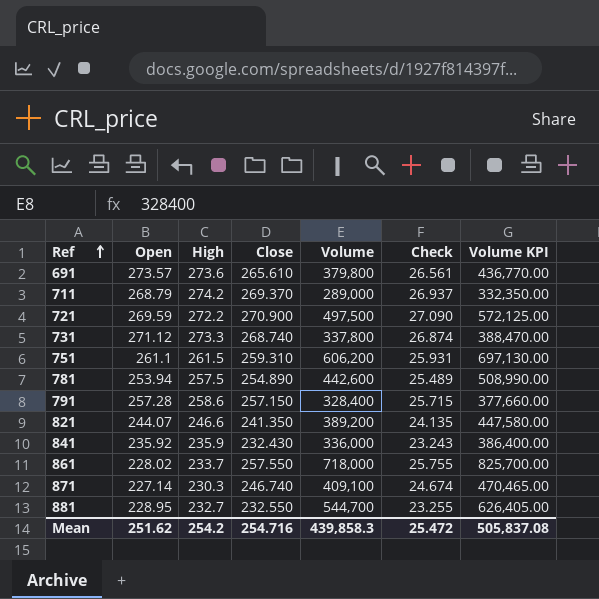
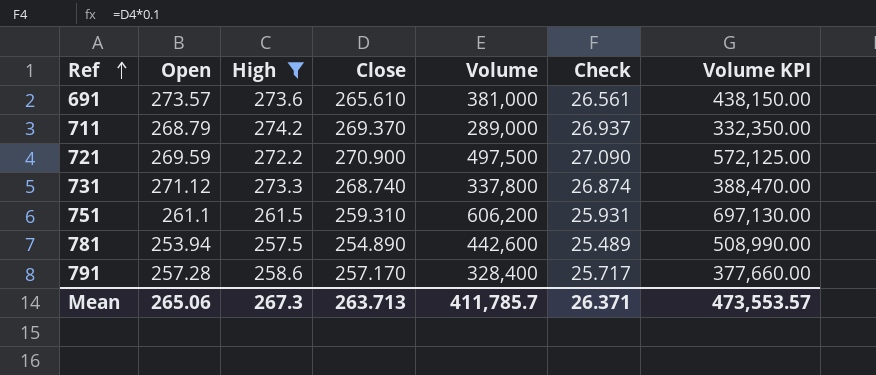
filter: none -> High >= 257.5
691 | Volume: 379,800 -> 381,000
691 | Volume KPI: 436,770.00 -> 438,150.00
791 | Close: 257.150 -> 257.170
791 | Check: 25.715 -> 25.717
Mean | Open: 251.62 -> 265.06
Mean | High: 254.2 -> 267.3
Mean | Close: 254.716 -> 263.713
Mean | Volume: 439,858.3 -> 411,785.7
Mean | Check: 25.472 -> 26.371
Mean | Volume KPI: 505,837.08 -> 473,553.57

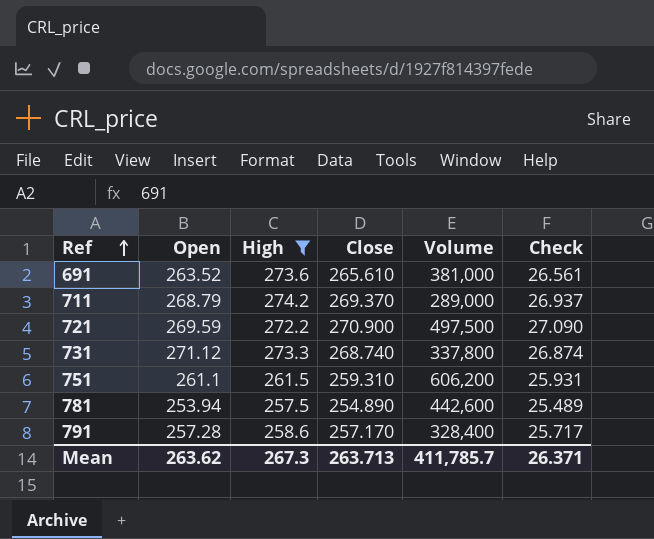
column Volume KPI | formula: [Volume] * 1.15 -> none
691 | Open: 273.57 -> 263.52
Mean | Open: 265.06 -> 263.62

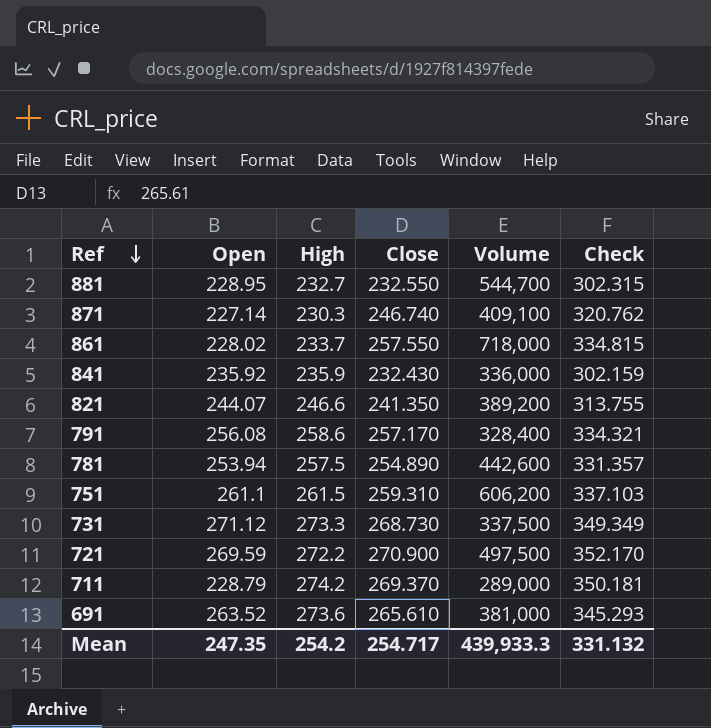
filter: High >= 257.5 -> none
row order: Ref ascending -> Ref descending
column Check | formula: [Close] * 0.1 -> [Close] * 1.3
791 | Open: 257.28 -> 256.08
731 | Close: 268.740 -> 268.730
731 | Volume: 337,800 -> 337,500
711 | Open: 268.79 -> 228.79
Mean | Open: 263.62 -> 247.35
Mean | High: 267.3 -> 254.2
Mean | Close: 263.713 -> 254.717
Mean | Volume: 411,785.7 -> 439,933.3
Mean | Check: 26.371 -> 331.132

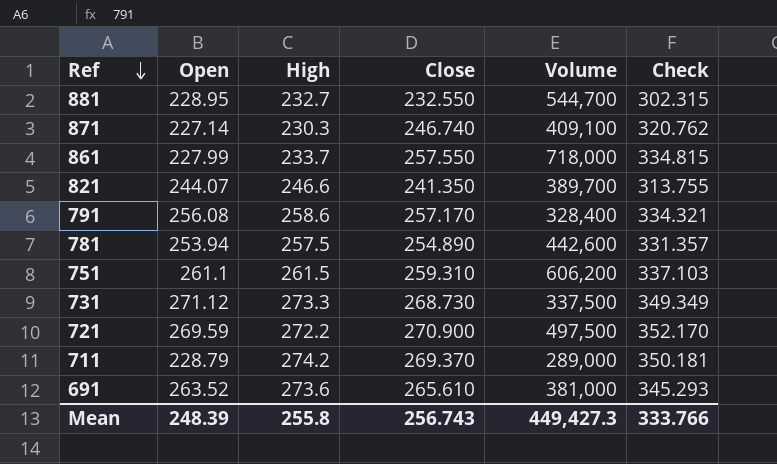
row 841: 235.92 | 235.9 | 232.430 | 336,000 | 302.159 -> none
861 | Open: 228.02 -> 227.99
821 | Volume: 389,200 -> 389,700
Mean | Open: 247.35 -> 248.39
Mean | High: 254.2 -> 255.8
Mean | Close: 254.717 -> 256.743
Mean | Volume: 439,933.3 -> 449,427.3
Mean | Check: 331.132 -> 333.766

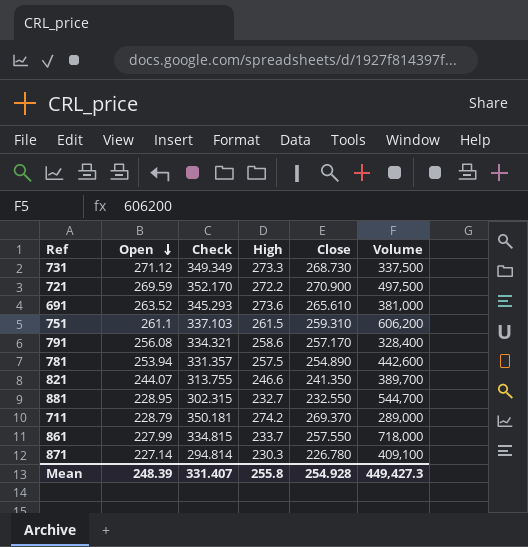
row order: Ref descending -> Open descending
column Check | position: 6 -> 3
871 | Check: 320.762 -> 294.814
871 | Close: 246.740 -> 226.780
Mean | Check: 333.766 -> 331.407
Mean | Close: 256.743 -> 254.928

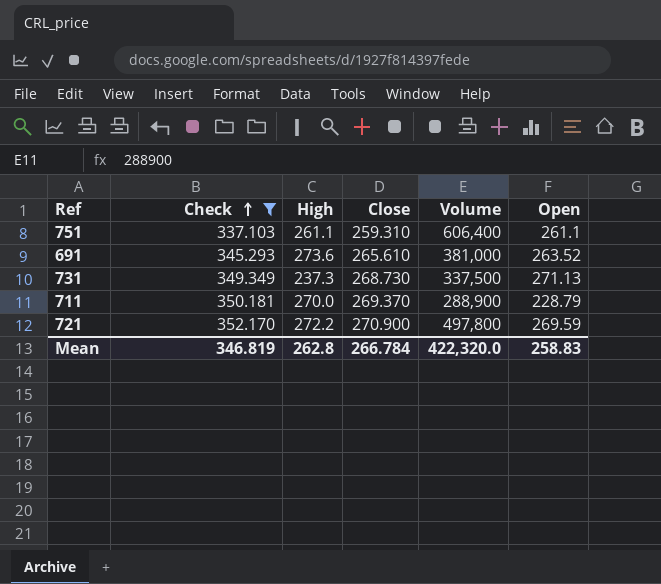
filter: none -> Check >= 337.103
row order: Open descending -> Check ascending
column Open | position: 2 -> 6
751 | High: 261.5 -> 261.1
751 | Volume: 606,200 -> 606,400
731 | High: 273.3 -> 237.3
731 | Open: 271.12 -> 271.13
711 | High: 274.2 -> 270.0
711 | Volume: 289,000 -> 288,900
721 | Volume: 497,500 -> 497,800
Mean | Check: 331.407 -> 346.819
Mean | High: 255.8 -> 262.8
Mean | Close: 254.928 -> 266.784
Mean | Volume: 449,427.3 -> 422,320.0
Mean | Open: 248.39 -> 258.83

